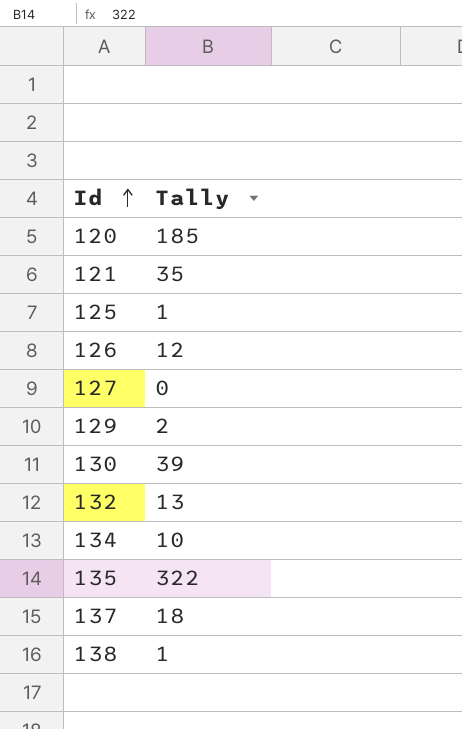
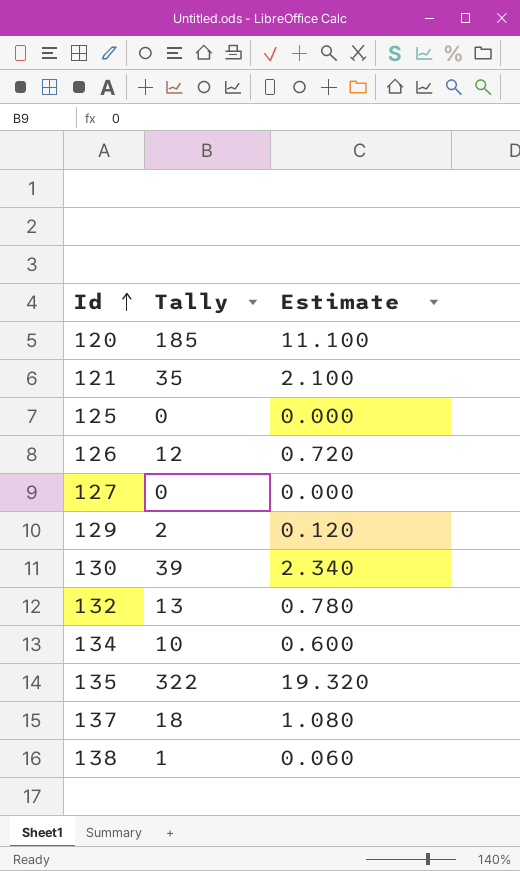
column Estimate | formula: none -> [Tally] * 0.06
125 | Tally: 1 -> 0

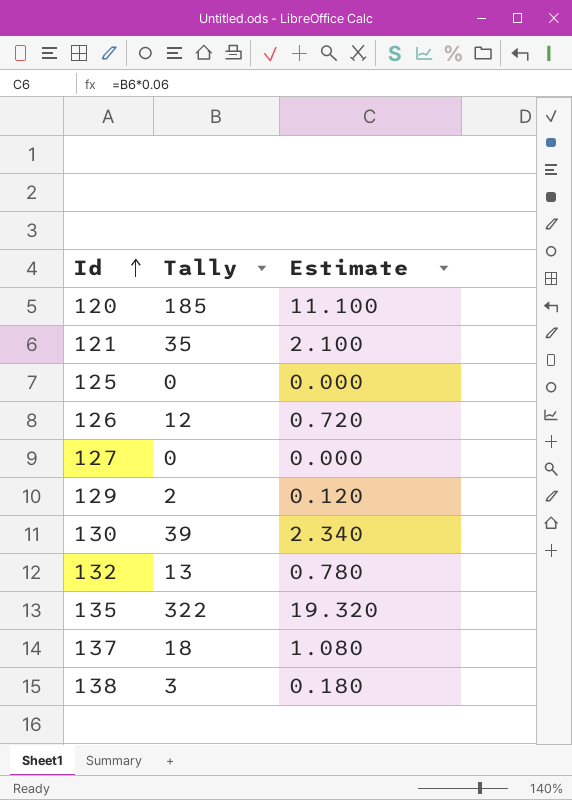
row 134: 10 | 0.600 -> none
138 | Tally: 1 -> 3
138 | Estimate: 0.060 -> 0.180

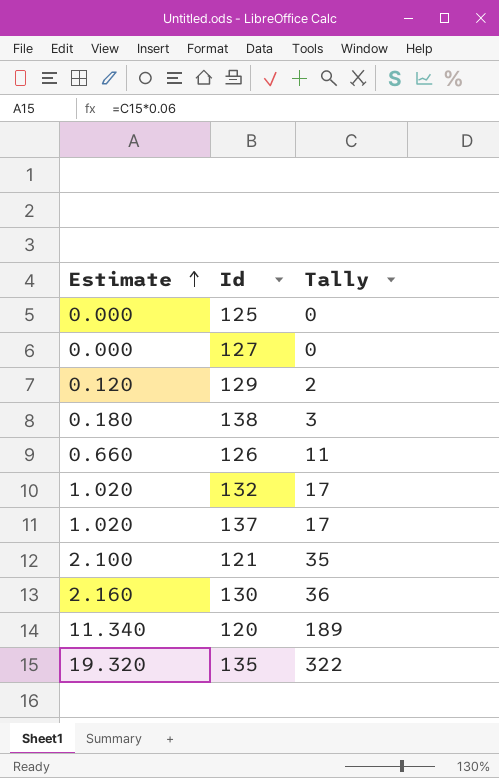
row order: Id ascending -> Estimate ascending
column Estimate | position: 3 -> 1
126 | Estimate: 0.720 -> 0.660
126 | Tally: 12 -> 11
132 | Estimate: 0.780 -> 1.020
132 | Tally: 13 -> 17
137 | Estimate: 1.080 -> 1.020
137 | Tally: 18 -> 17
130 | Estimate: 2.340 -> 2.160
130 | Tally: 39 -> 36
120 | Estimate: 11.100 -> 11.340
120 | Tally: 185 -> 189

